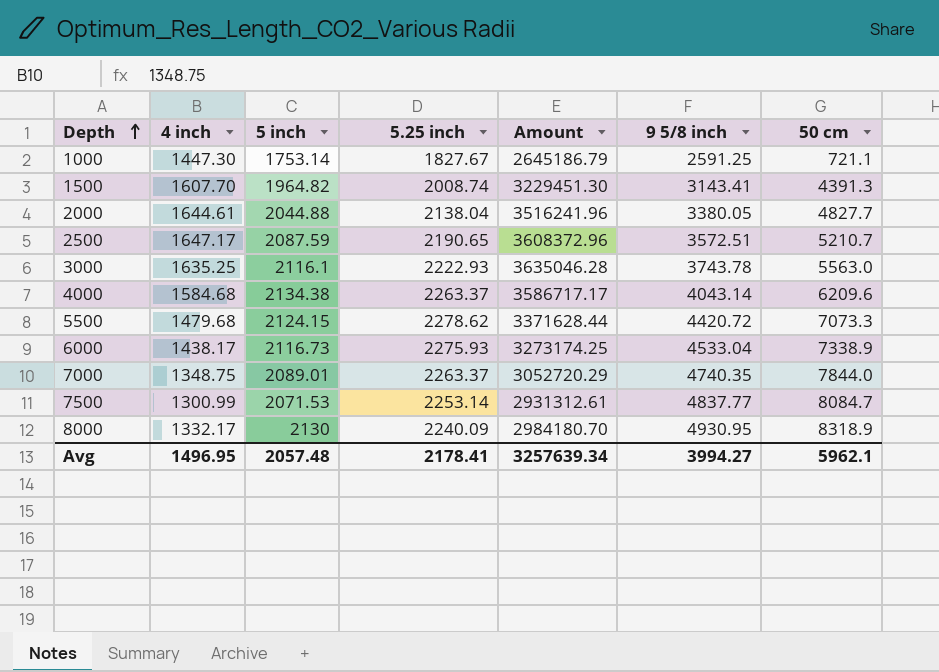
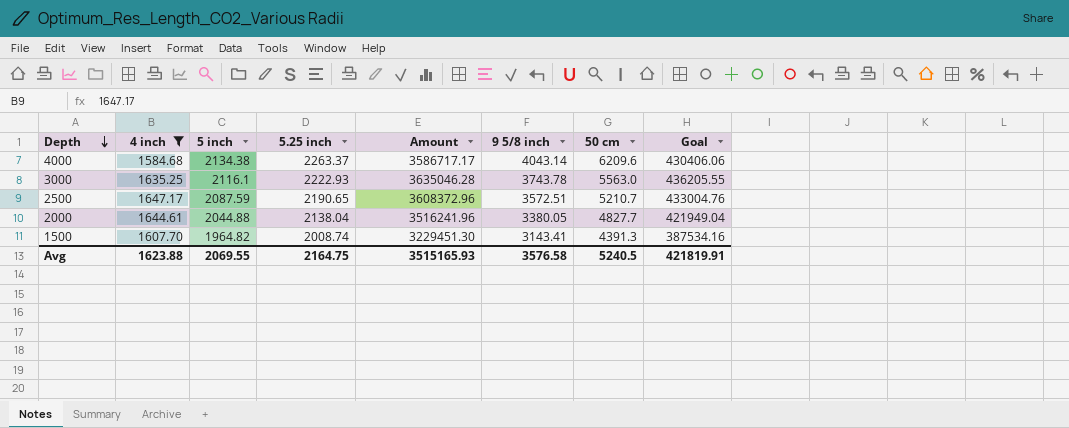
filter: none -> 4 inch >= 1584.68
row order: Depth ascending -> Depth descending
column Goal | formula: none -> [Amount] * 0.12
Avg | 4 inch: 1496.95 -> 1623.88
Avg | 5 inch: 2057.48 -> 2069.55
Avg | 5.25 inch: 2178.41 -> 2164.75
Avg | Amount: 3257639.34 -> 3515165.93
Avg | 9 5/8 inch: 3994.27 -> 3576.58
Avg | 50 cm: 5962.1 -> 5240.5

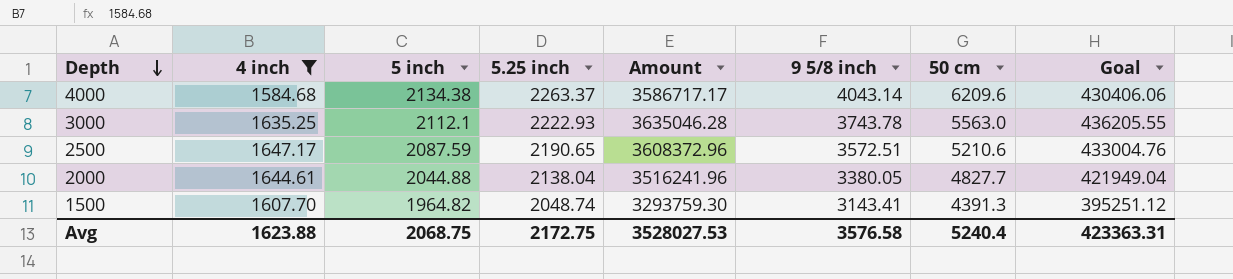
3000 | 5 inch: 2116.1 -> 2112.1
2500 | 50 cm: 5210.7 -> 5210.6
1500 | 5.25 inch: 2008.74 -> 2048.74
1500 | Amount: 3229451.30 -> 3293759.30
1500 | Goal: 387534.16 -> 395251.12
Avg | 5 inch: 2069.55 -> 2068.75
Avg | 5.25 inch: 2164.75 -> 2172.75
Avg | Amount: 3515165.93 -> 3528027.53
Avg | 50 cm: 5240.5 -> 5240.4
Avg | Goal: 421819.91 -> 423363.31

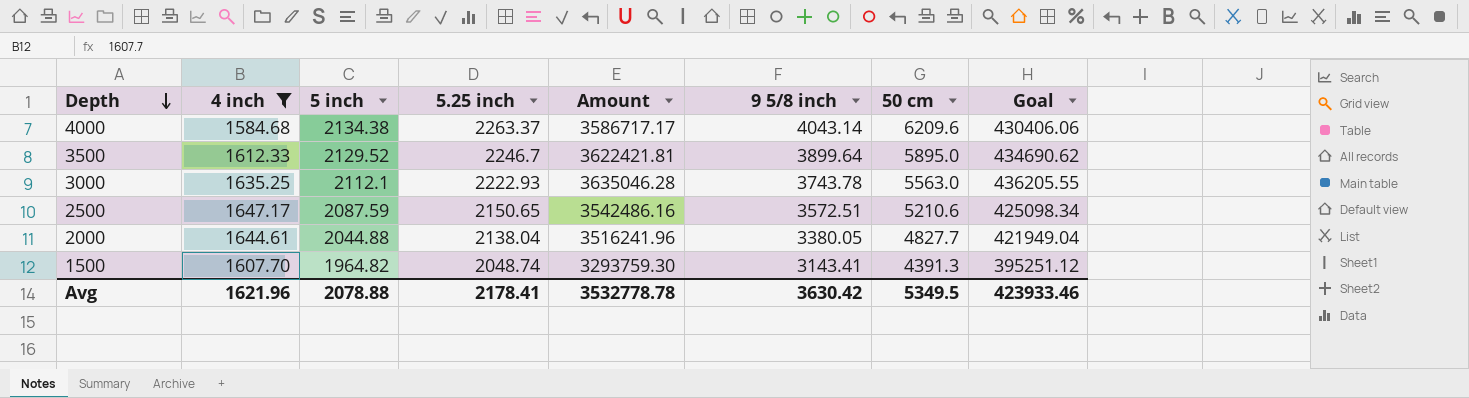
row 3500: none -> 1612.33 | 2129.52 | 2246.7 | 3622421.81 | 3899.64 | 5895.0 | 434690.62
2500 | 5.25 inch: 2190.65 -> 2150.65
2500 | Amount: 3608372.96 -> 3542486.16
2500 | Goal: 433004.76 -> 425098.34
Avg | 4 inch: 1623.88 -> 1621.96
Avg | 5 inch: 2068.75 -> 2078.88
Avg | 5.25 inch: 2172.75 -> 2178.41
Avg | Amount: 3528027.53 -> 3532778.78
Avg | 9 5/8 inch: 3576.58 -> 3630.42
Avg | 50 cm: 5240.4 -> 5349.5
Avg | Goal: 423363.31 -> 423933.46

